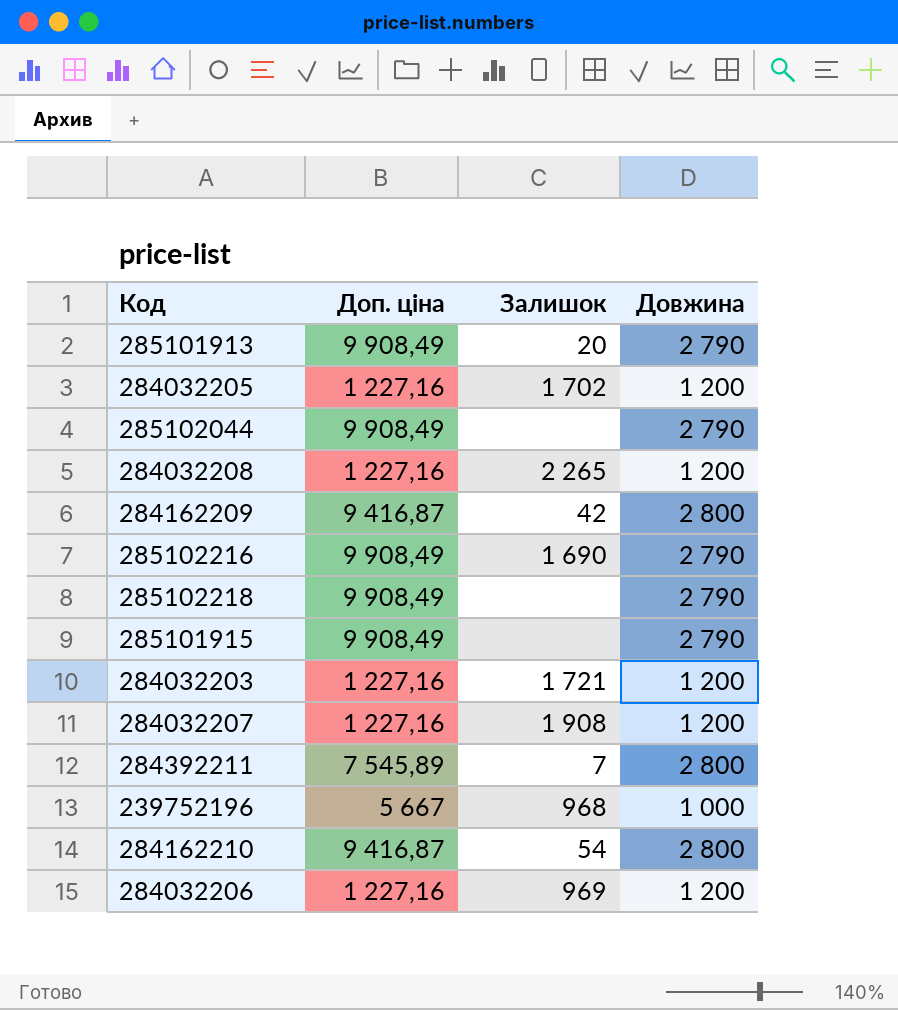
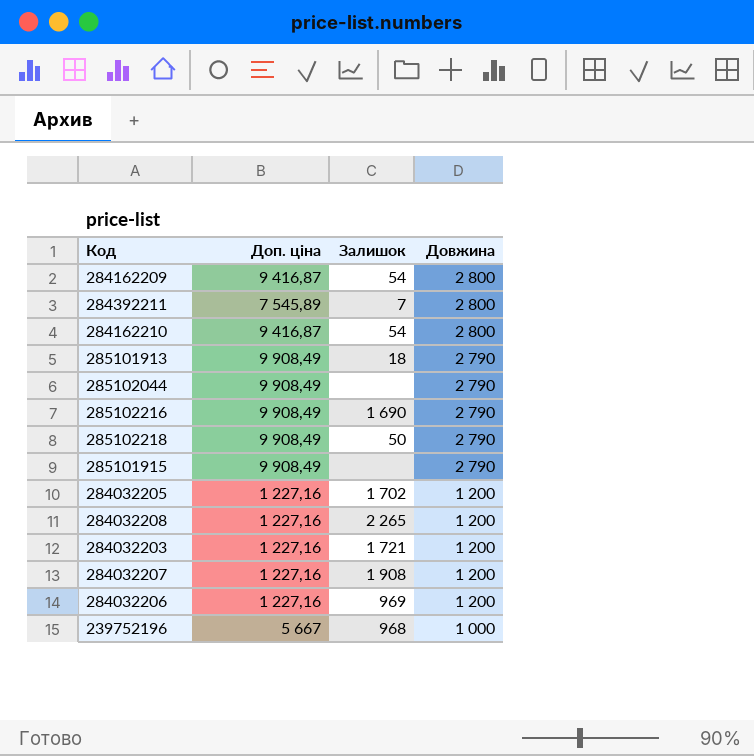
row order: none -> Довжина descending
284162209 | Залишок: 42 -> 54
285101913 | Залишок: 20 -> 18
285102218 | Залишок: none -> 50

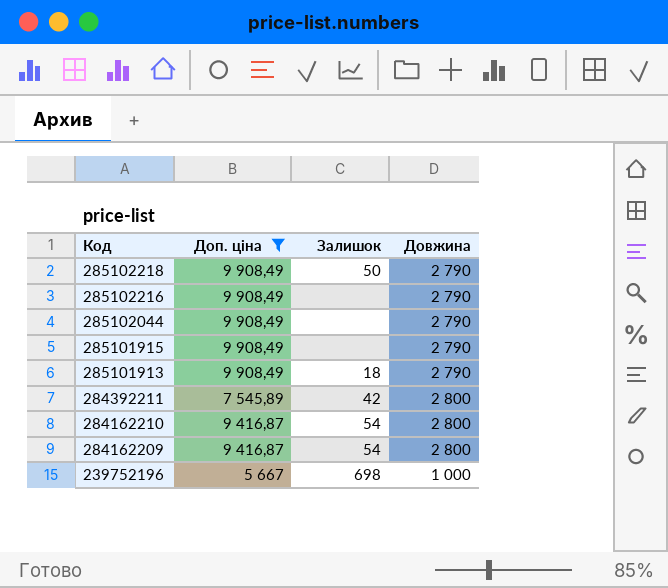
filter: none -> Доп. ціна != 1 227,16
row order: Довжина descending -> Код descending
285102216 | Залишок: 1 690 -> none
284392211 | Залишок: 7 -> 42
239752196 | Залишок: 968 -> 698

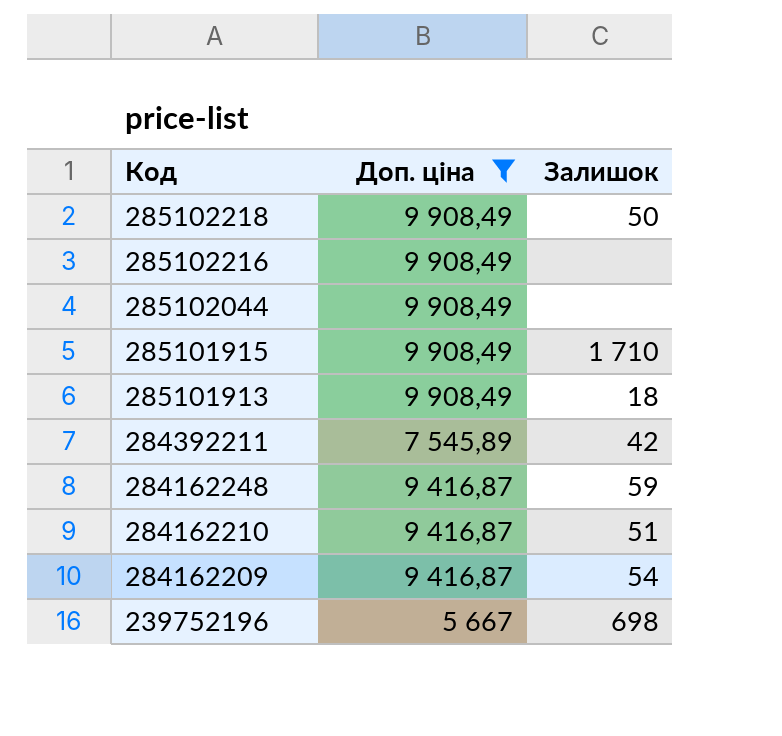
column Довжина | position: 4 -> none
285101915 | Залишок: none -> 1 710
row 284162248: none -> 9 416,87 | 59
284162210 | Залишок: 54 -> 51

